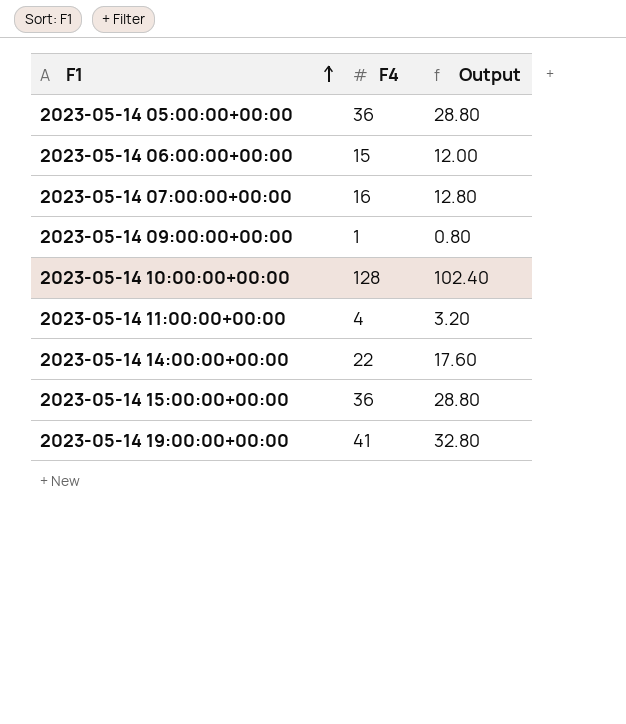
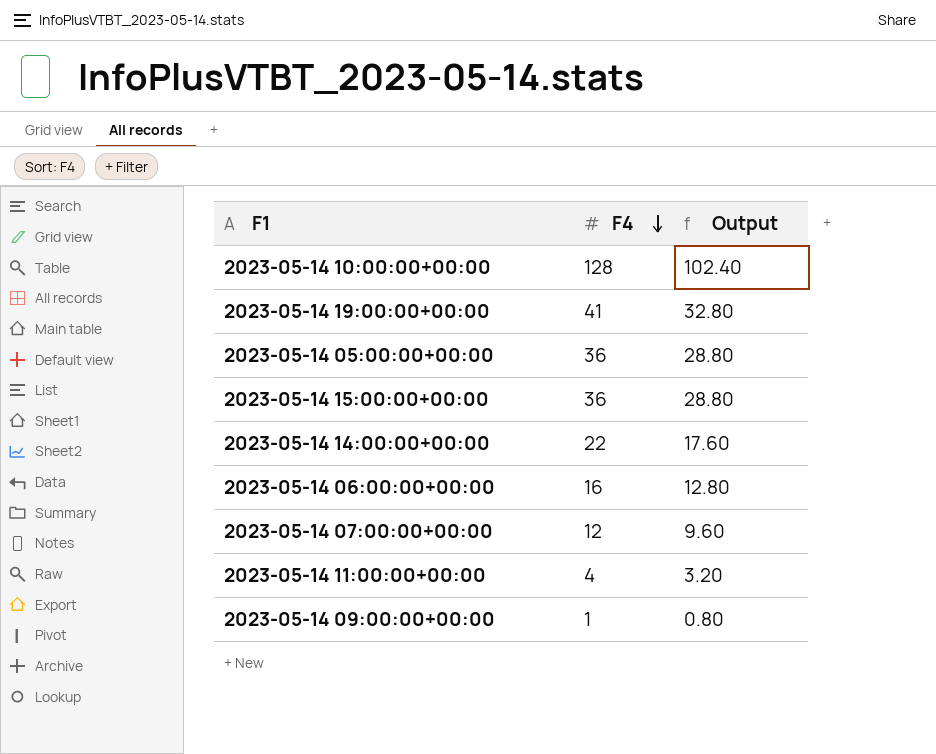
row order: F1 ascending -> F4 descending
2023-05-14 06:00:00+00:00 | F4: 15 -> 16
2023-05-14 06:00:00+00:00 | Output: 12.00 -> 12.80
2023-05-14 07:00:00+00:00 | F4: 16 -> 12
2023-05-14 07:00:00+00:00 | Output: 12.80 -> 9.60

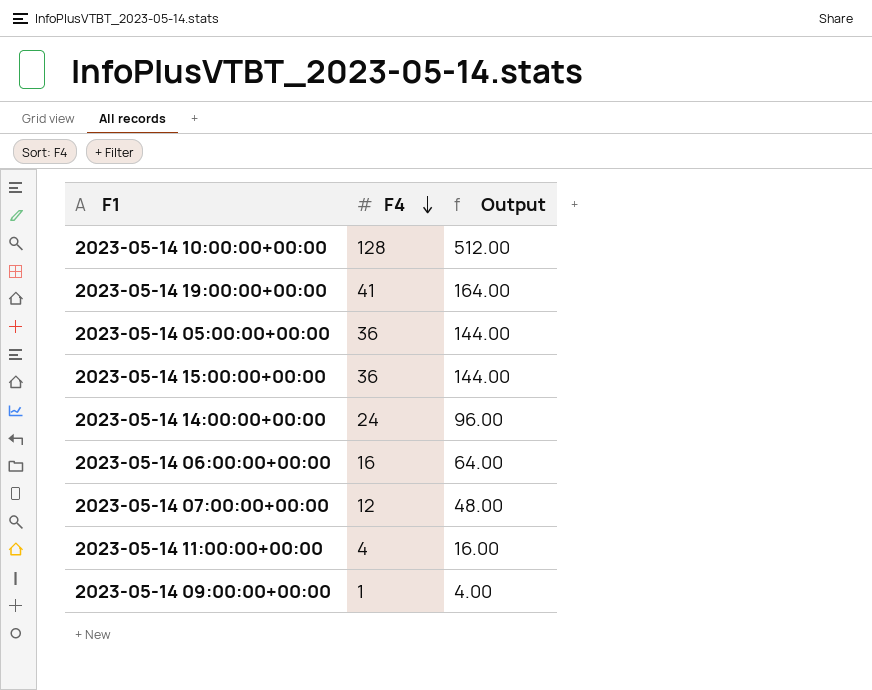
column Output | formula: [F4] * 0.8 -> [F4] * 4
2023-05-14 14:00:00+00:00 | F4: 22 -> 24

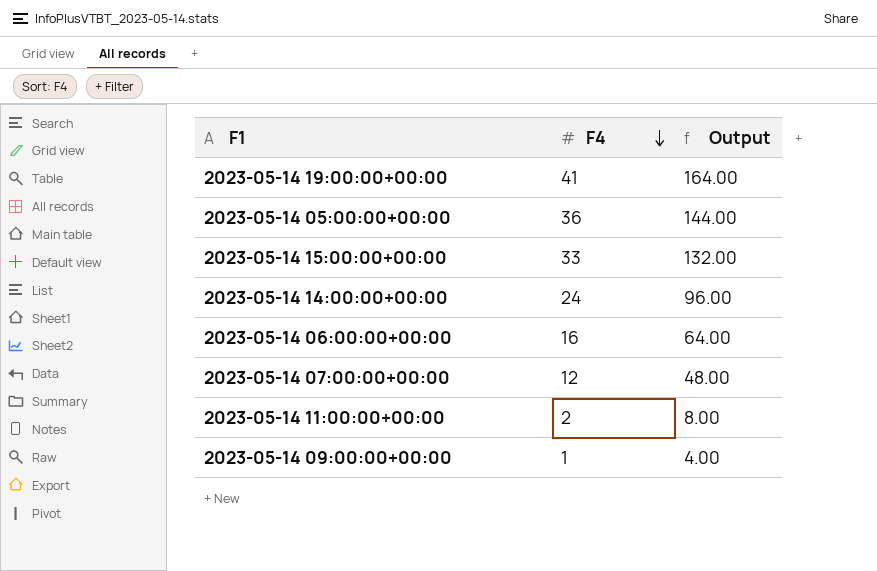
row 2023-05-14 10:00:00+00:00: 128 | 512.00 -> none
2023-05-14 15:00:00+00:00 | F4: 36 -> 33
2023-05-14 15:00:00+00:00 | Output: 144.00 -> 132.00
2023-05-14 11:00:00+00:00 | F4: 4 -> 2
2023-05-14 11:00:00+00:00 | Output: 16.00 -> 8.00

